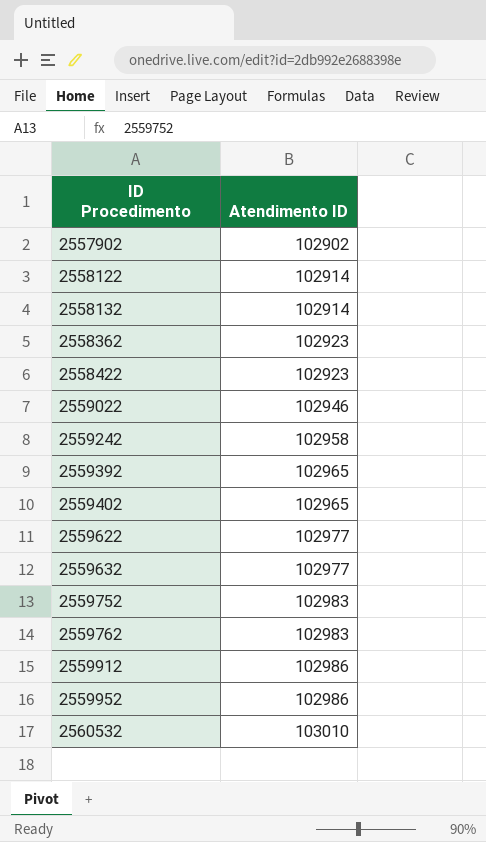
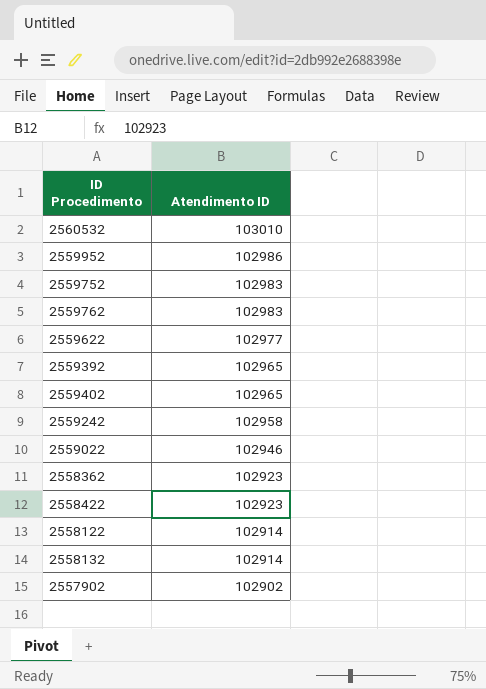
row order: ID Procedimento ascending -> Atendimento ID descending
row 2559632: 102977 -> none
row 2559912: 102986 -> none

